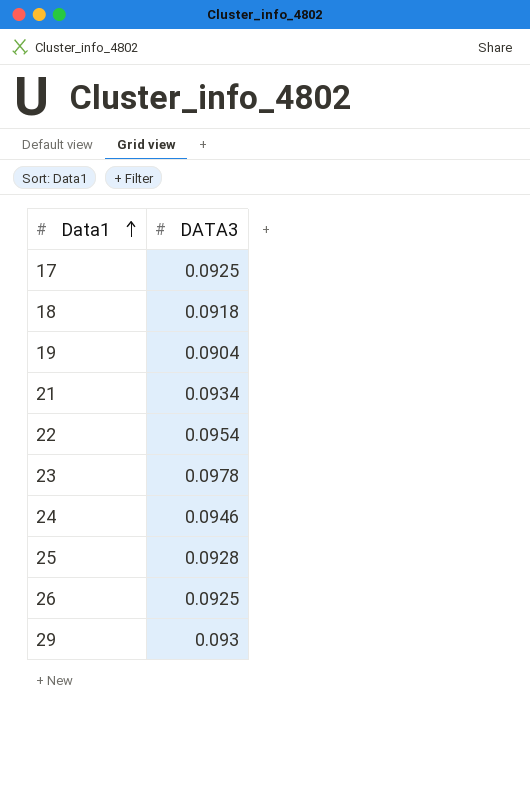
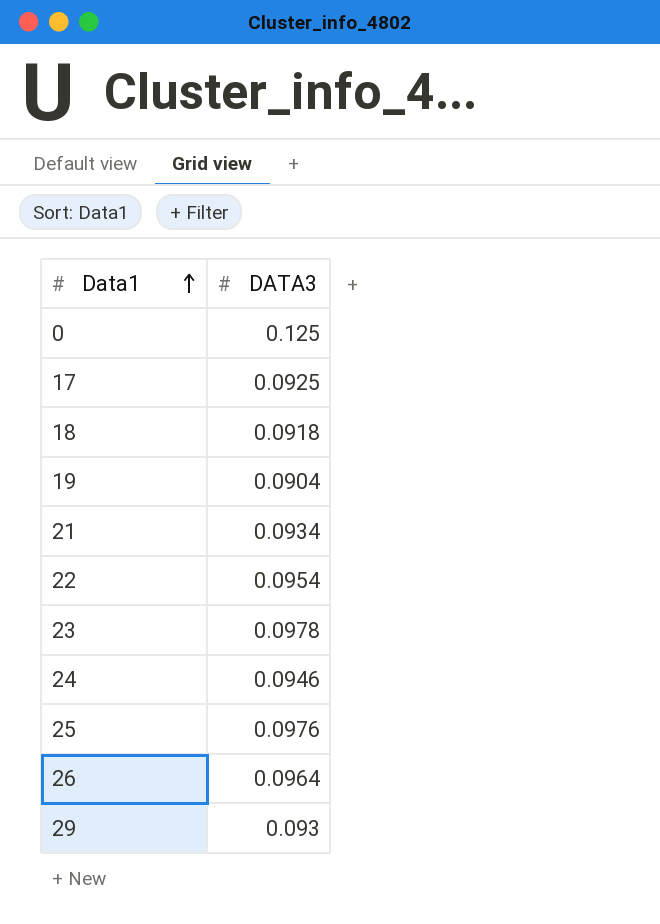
row 0: none -> 0.125
25 | DATA3: 0.0928 -> 0.0976
26 | DATA3: 0.0925 -> 0.0964

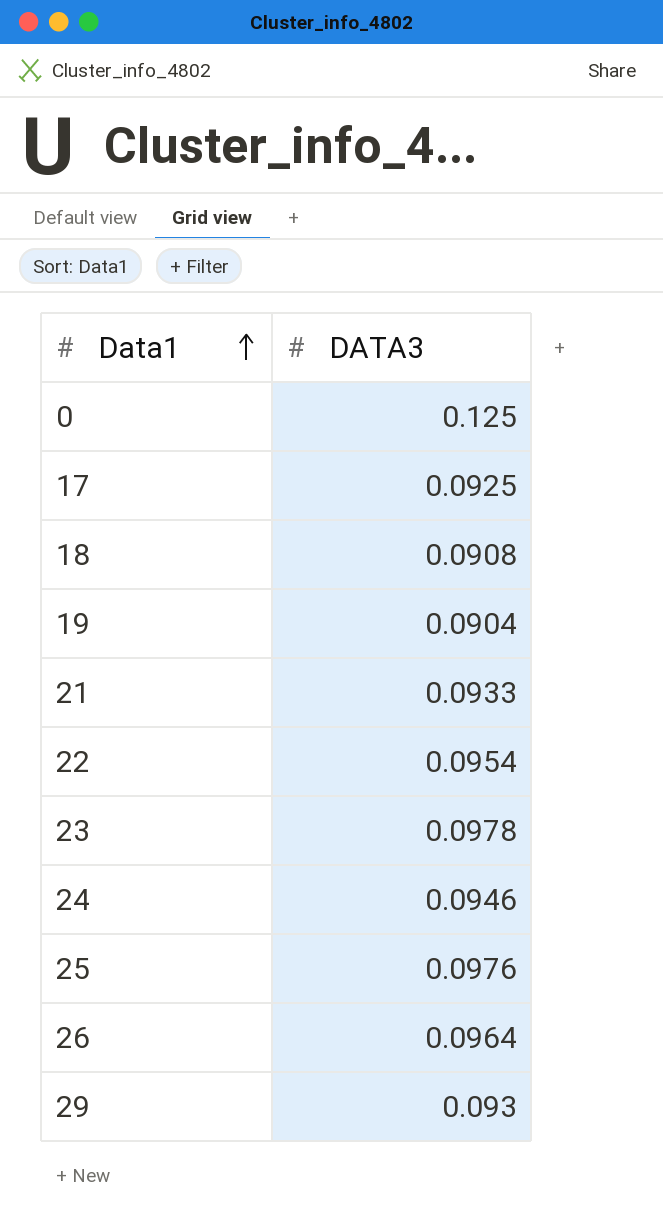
18 | DATA3: 0.0918 -> 0.0908
21 | DATA3: 0.0934 -> 0.0933

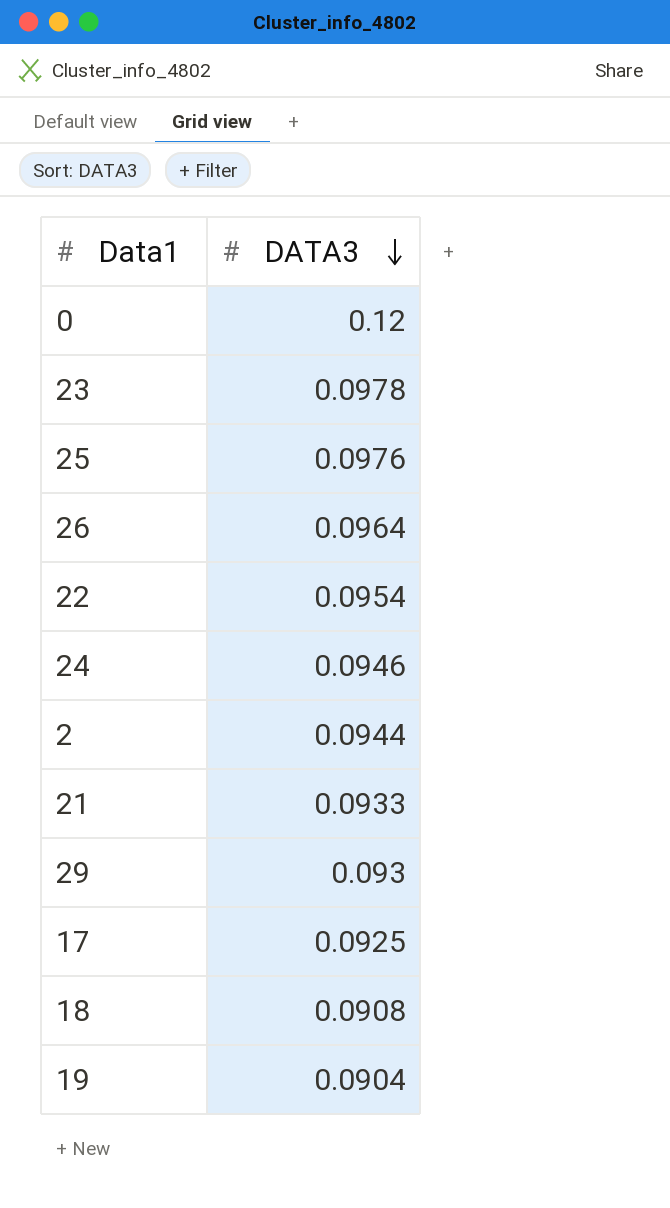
row order: Data1 ascending -> DATA3 descending
0 | DATA3: 0.125 -> 0.12
row 2: none -> 0.0944

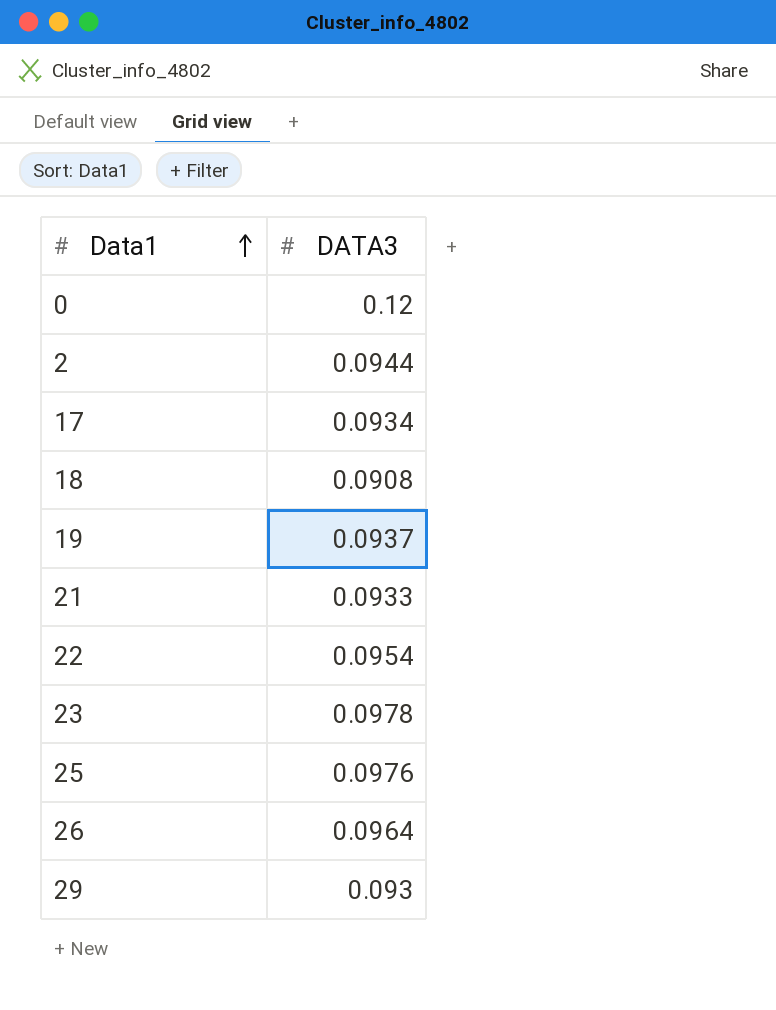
row order: DATA3 descending -> Data1 ascending
row 24: 0.0946 -> none
17 | DATA3: 0.0925 -> 0.0934
19 | DATA3: 0.0904 -> 0.0937

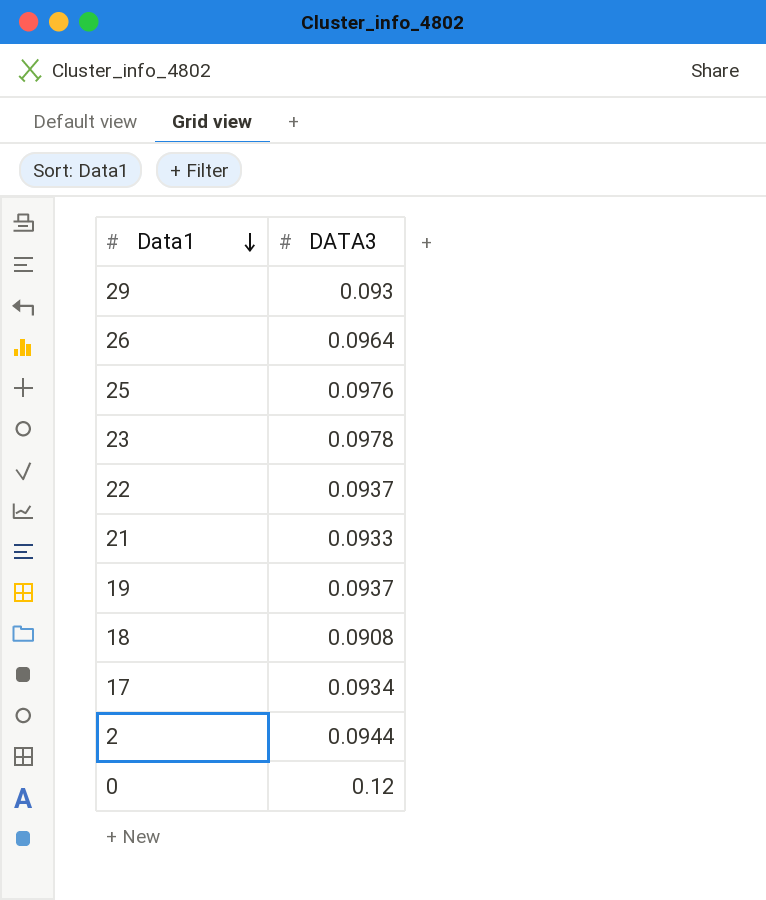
row order: Data1 ascending -> Data1 descending
22 | DATA3: 0.0954 -> 0.0937

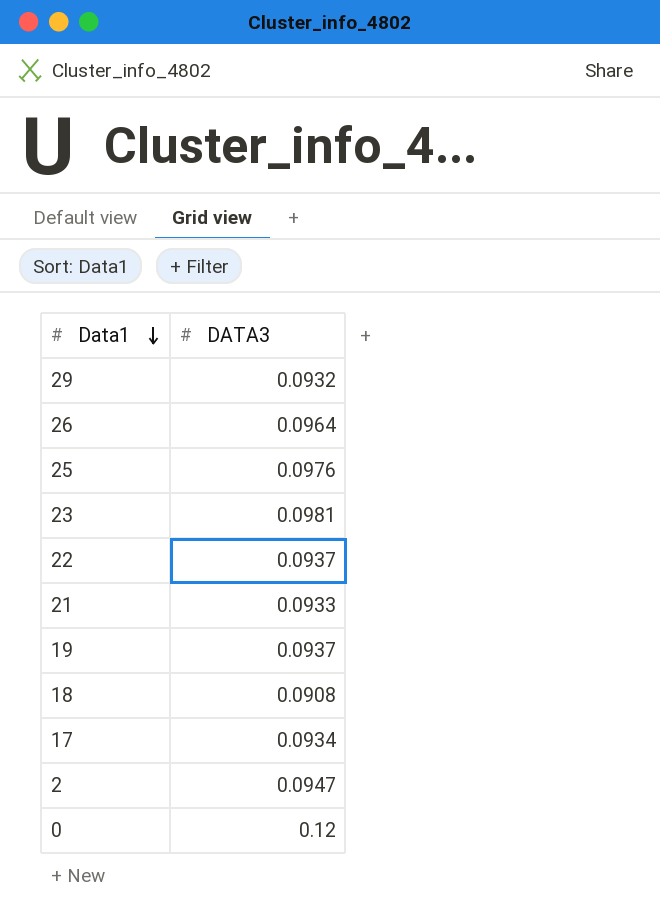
29 | DATA3: 0.093 -> 0.0932
23 | DATA3: 0.0978 -> 0.0981
2 | DATA3: 0.0944 -> 0.0947

